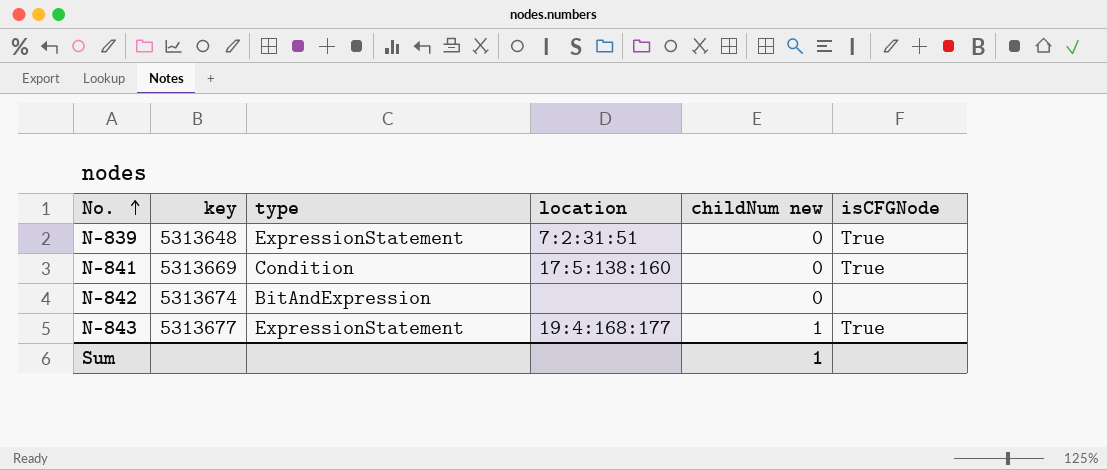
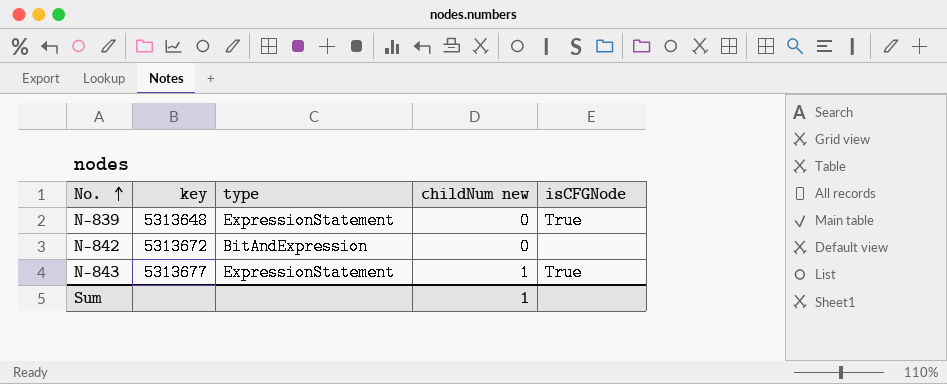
column location | position: 4 -> none
row N-841: 5313669 | Condition | 17:5:138:160 | 0 | True -> none
N-842 | key: 5313674 -> 5313672

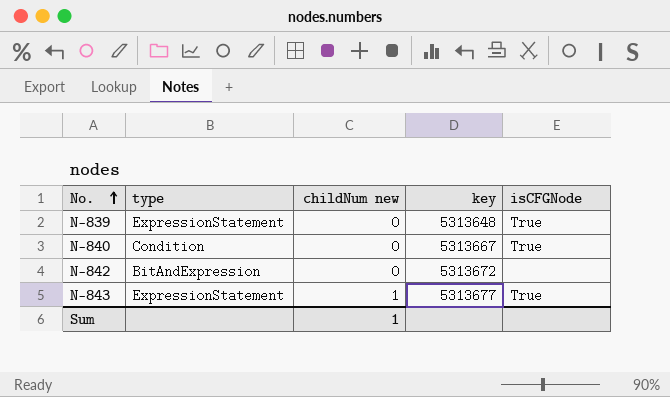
column key | position: 2 -> 4
row N-840: none -> Condition | 0 | 5313667 | True

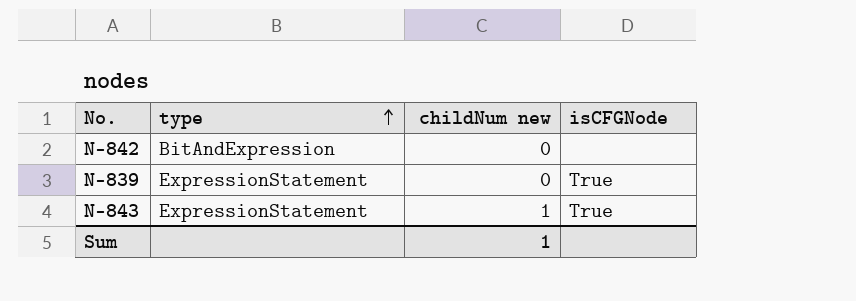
row order: No. ascending -> type ascending
column key | position: 4 -> none
row N-840: Condition | 0 | 5313667 | True -> none

